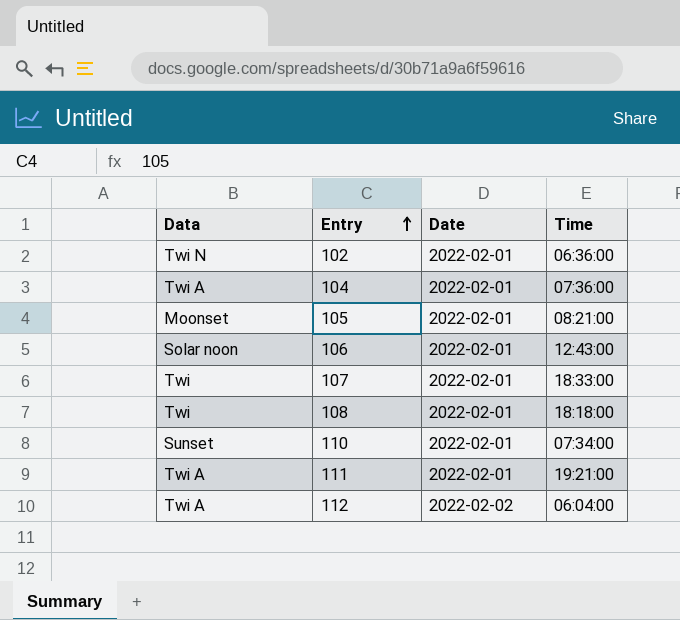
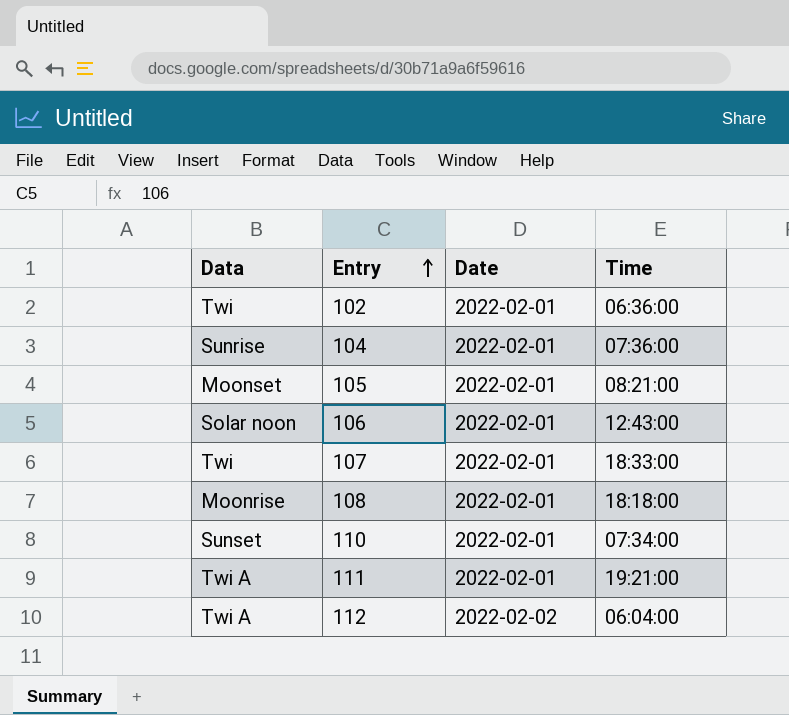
102 | Data: Twi N -> Twi
104 | Data: Twi A -> Sunrise
108 | Data: Twi -> Moonrise

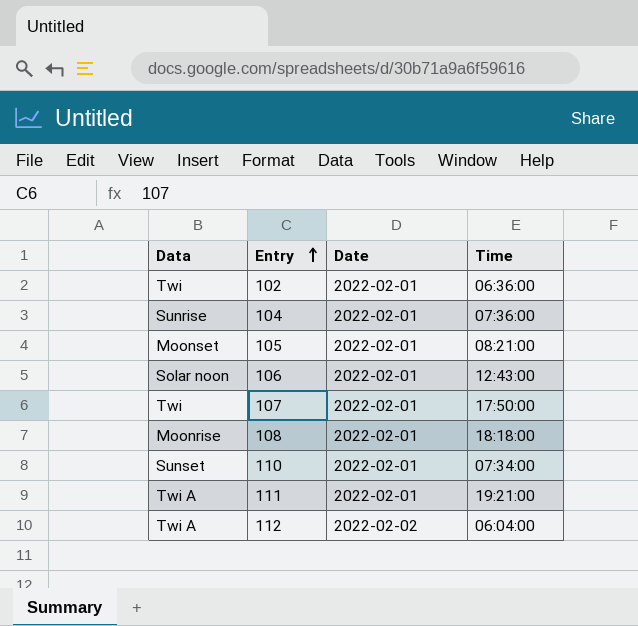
107 | Time: 18:33:00 -> 17:50:00

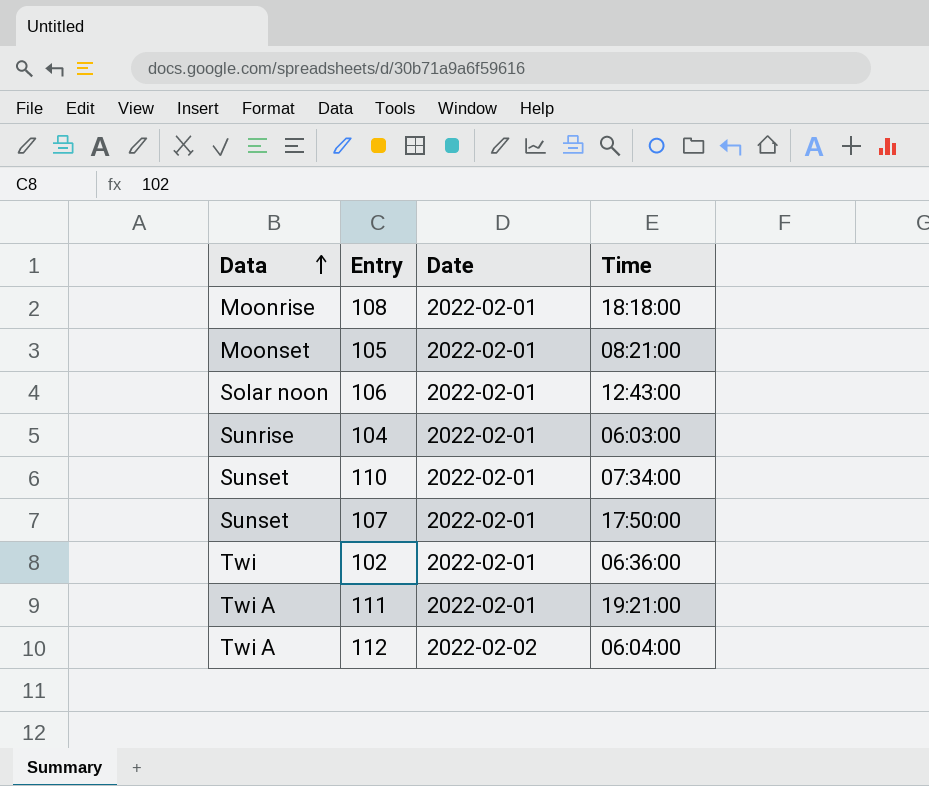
row order: Entry ascending -> Data ascending
104 | Time: 07:36:00 -> 06:03:00
107 | Data: Twi -> Sunset

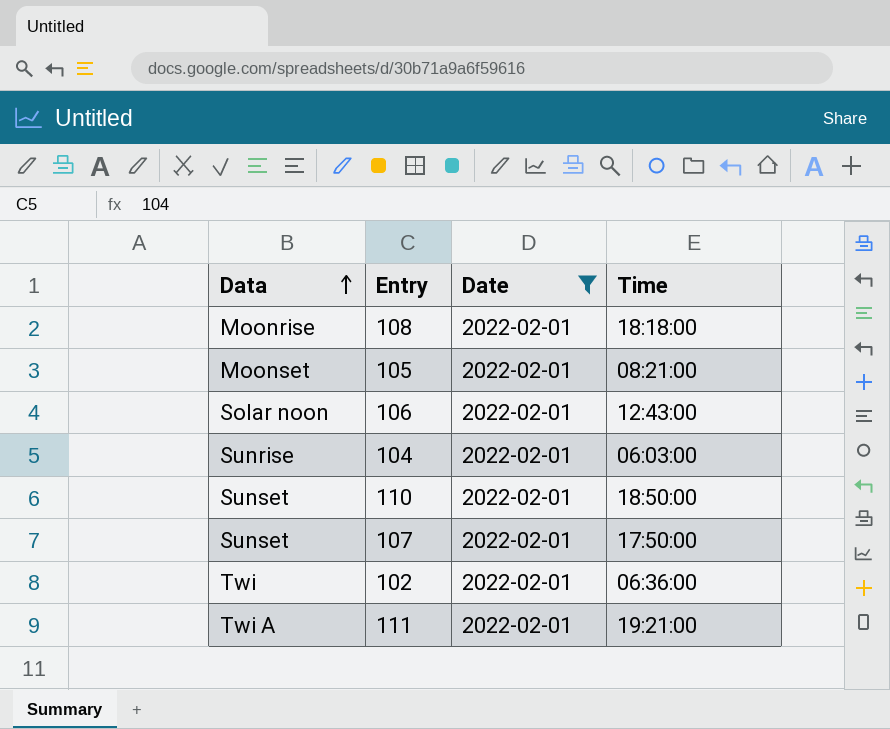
filter: none -> Date = 2022-02-01
110 | Time: 07:34:00 -> 18:50:00

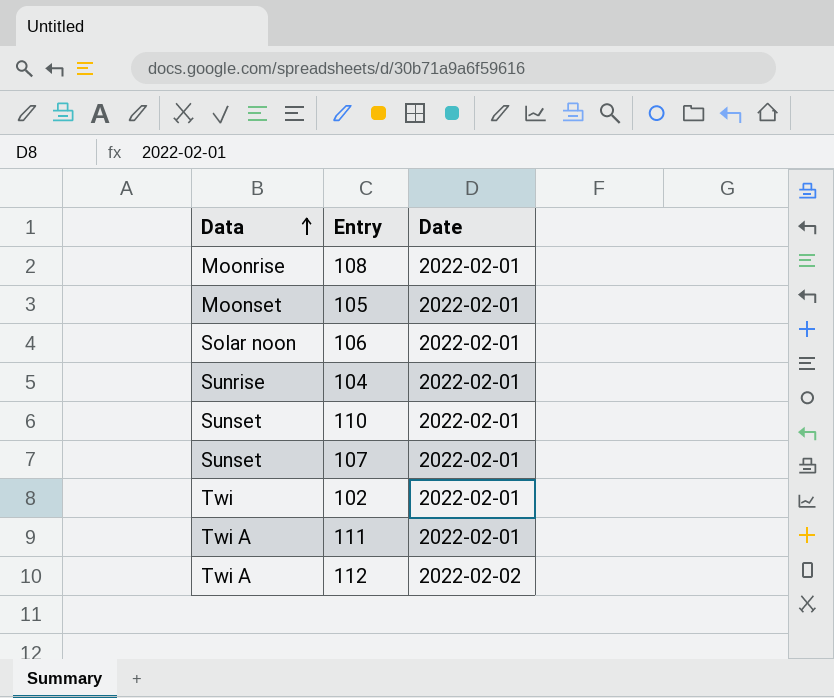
filter: Date = 2022-02-01 -> none
column Time | position: 4 -> none

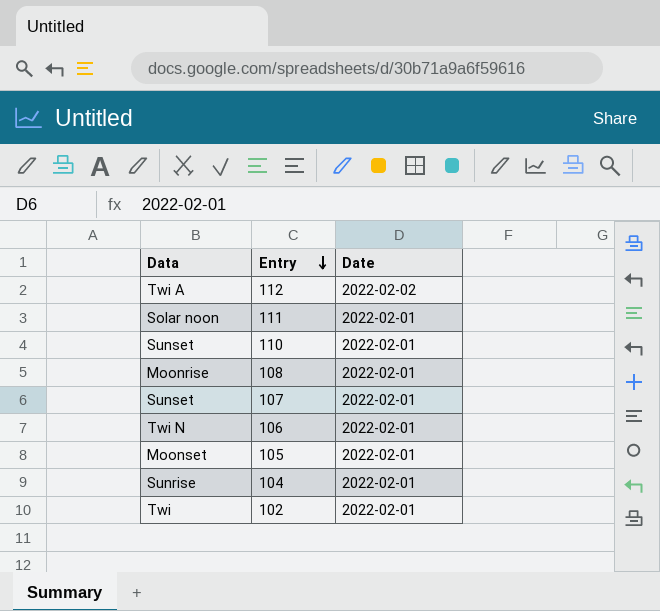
row order: Data ascending -> Entry descending
111 | Data: Twi A -> Solar noon
106 | Data: Solar noon -> Twi N

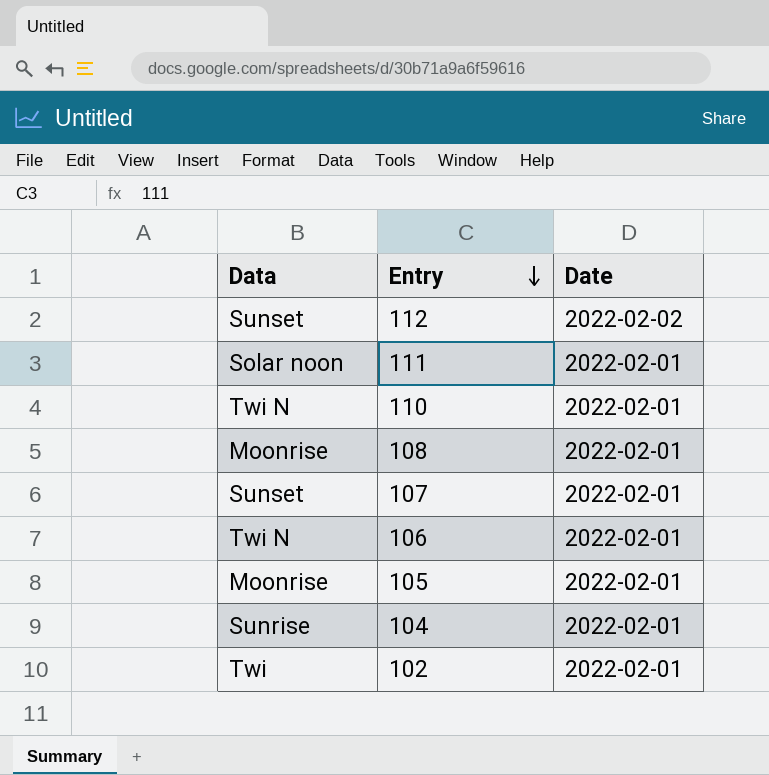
112 | Data: Twi A -> Sunset
110 | Data: Sunset -> Twi N
105 | Data: Moonset -> Moonrise

